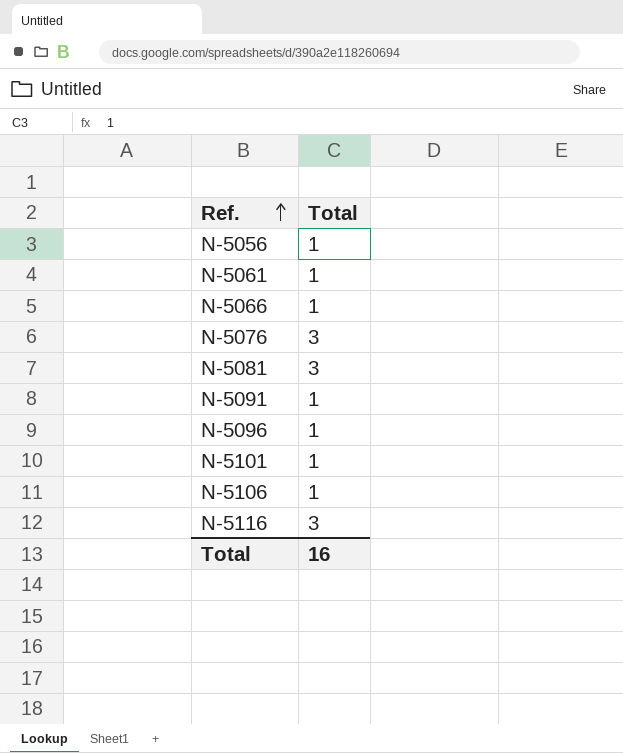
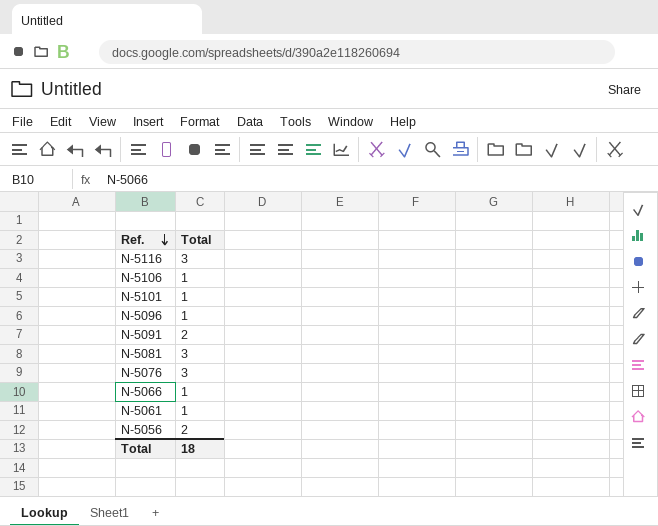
row order: Ref. ascending -> Ref. descending
N-5091 | Total: 1 -> 2
N-5056 | Total: 1 -> 2
Total | Total: 16 -> 18

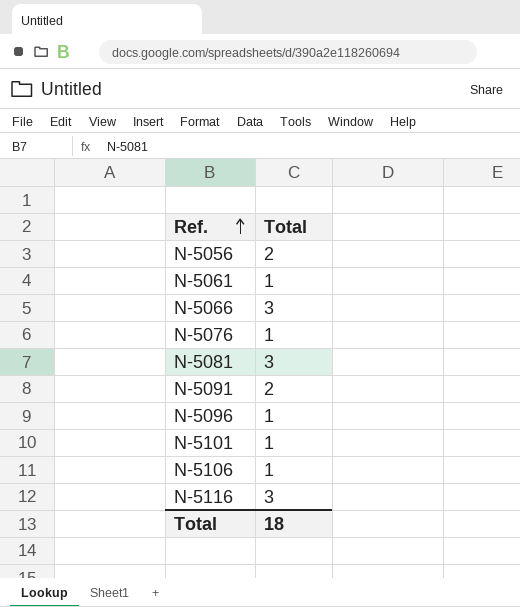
row order: Ref. descending -> Ref. ascending
N-5066 | Total: 1 -> 3
N-5076 | Total: 3 -> 1

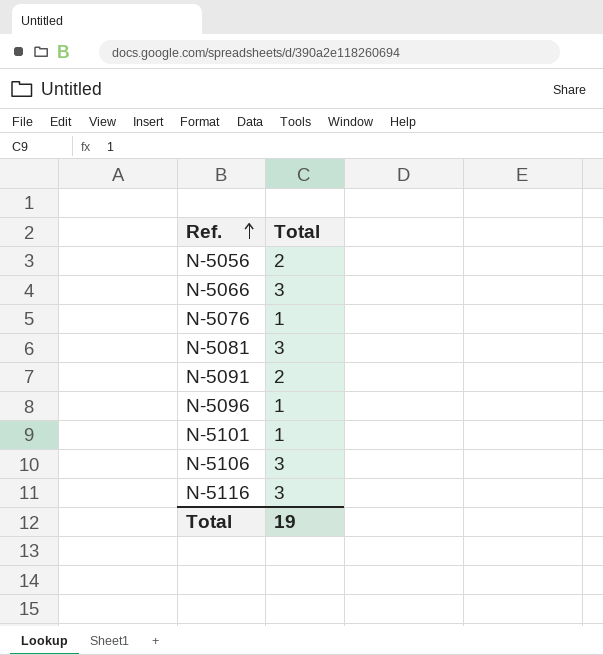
row N-5061: 1 -> none
N-5106 | Total: 1 -> 3
Total | Total: 18 -> 19

